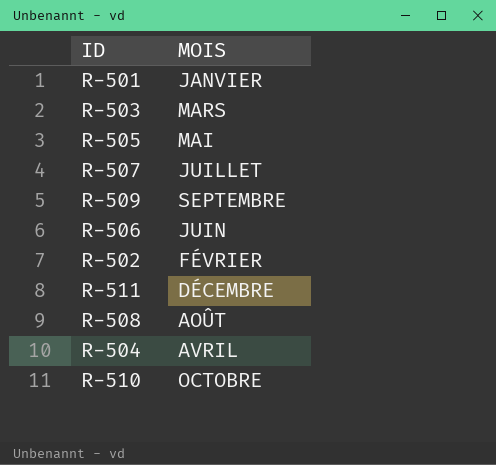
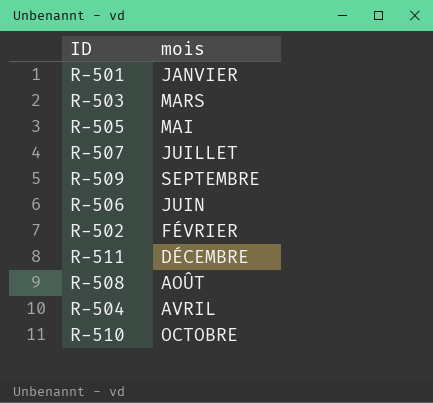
column name: MOIS -> mois

